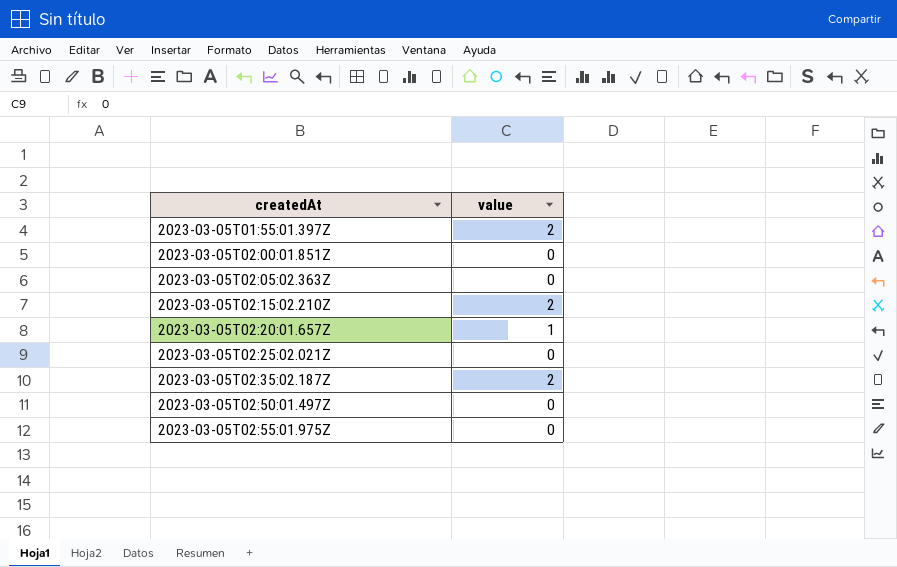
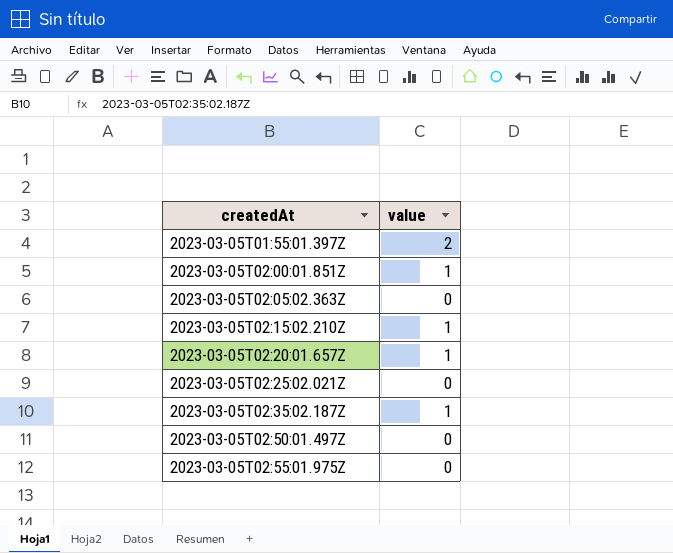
2023-03-05T02:00:01.851Z | value: 0 -> 1
2023-03-05T02:15:02.210Z | value: 2 -> 1
2023-03-05T02:35:02.187Z | value: 2 -> 1

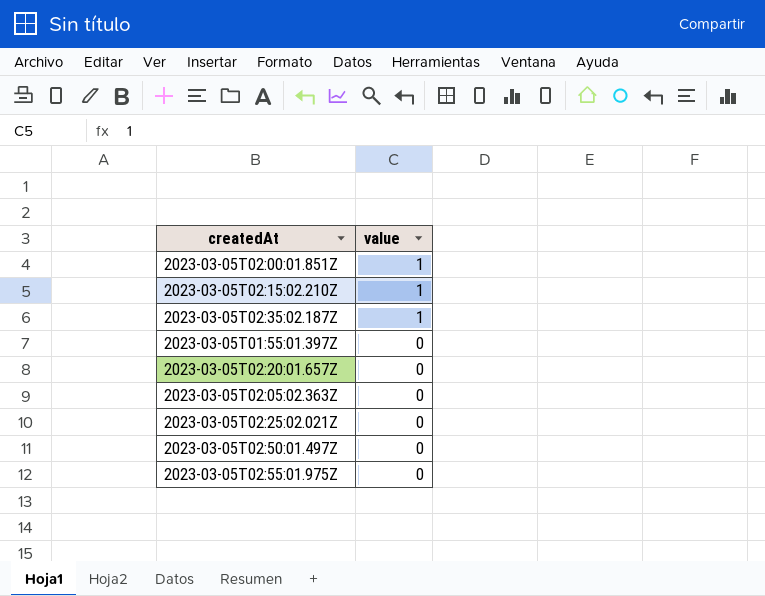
row order: createdAt ascending -> value descending
2023-03-05T01:55:01.397Z | value: 2 -> 0
2023-03-05T02:20:01.657Z | value: 1 -> 0

